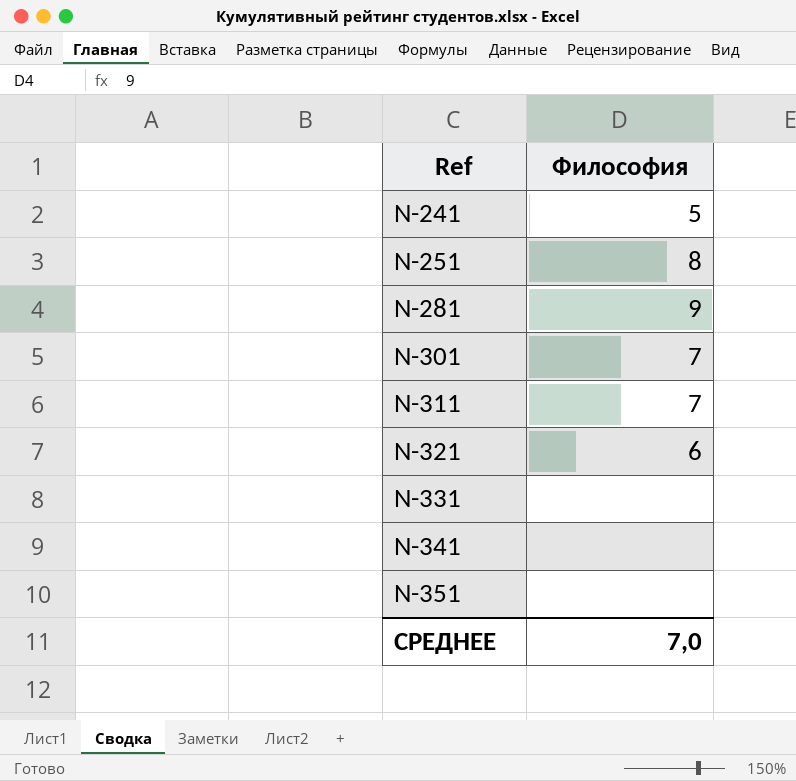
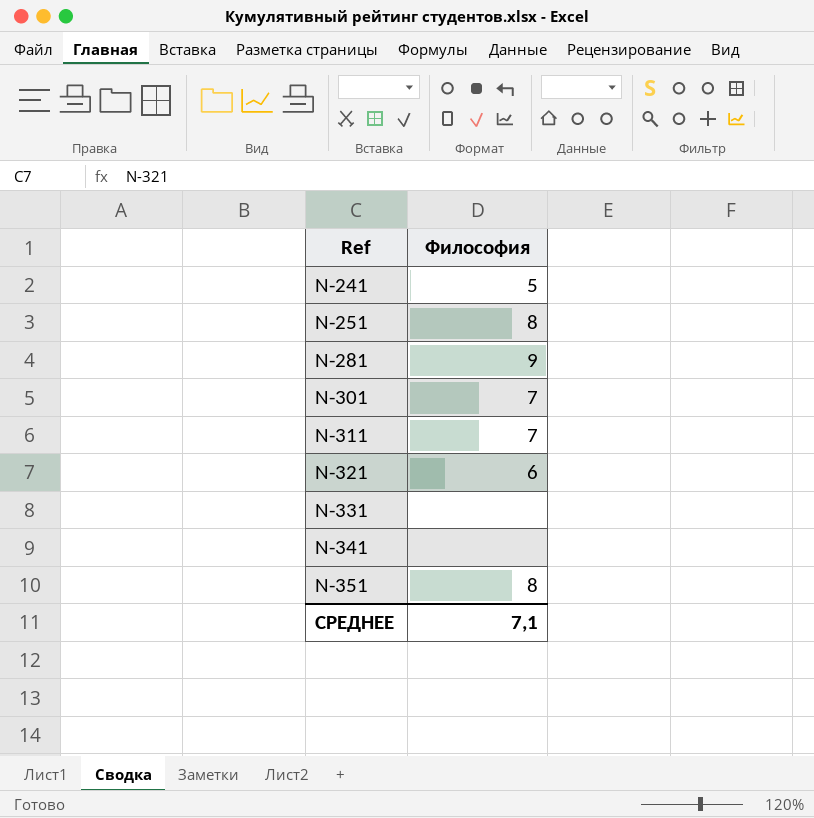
N-351 | Философия: none -> 8
СРЕДНЕЕ | Философия: 7,0 -> 7,1

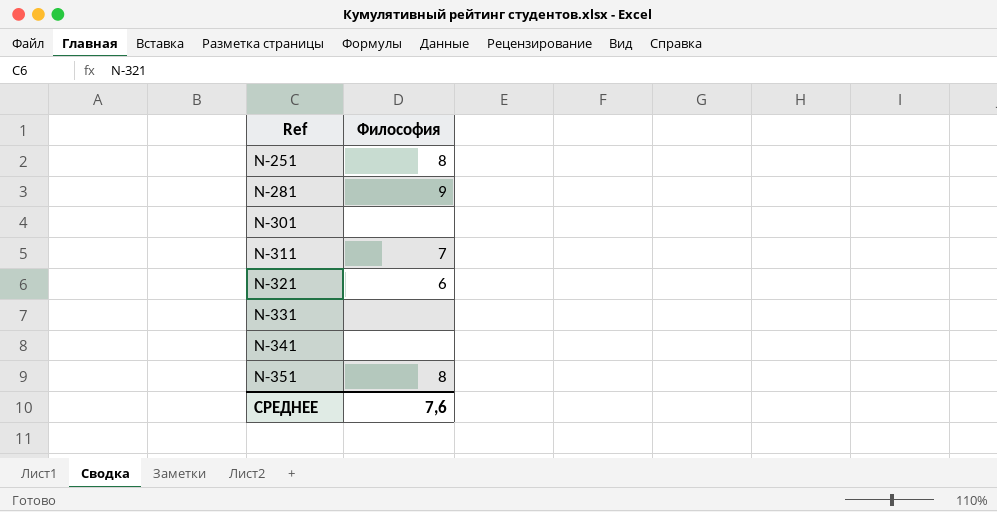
row N-241: 5 -> none
N-301 | Философия: 7 -> none
СРЕДНЕЕ | Философия: 7,1 -> 7,6

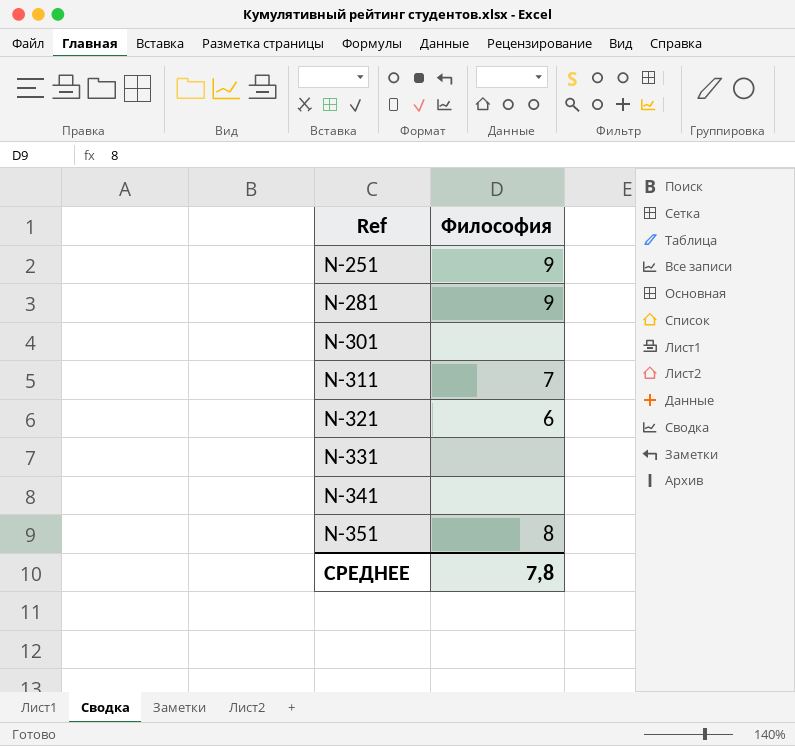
N-251 | Философия: 8 -> 9
СРЕДНЕЕ | Философия: 7,6 -> 7,8

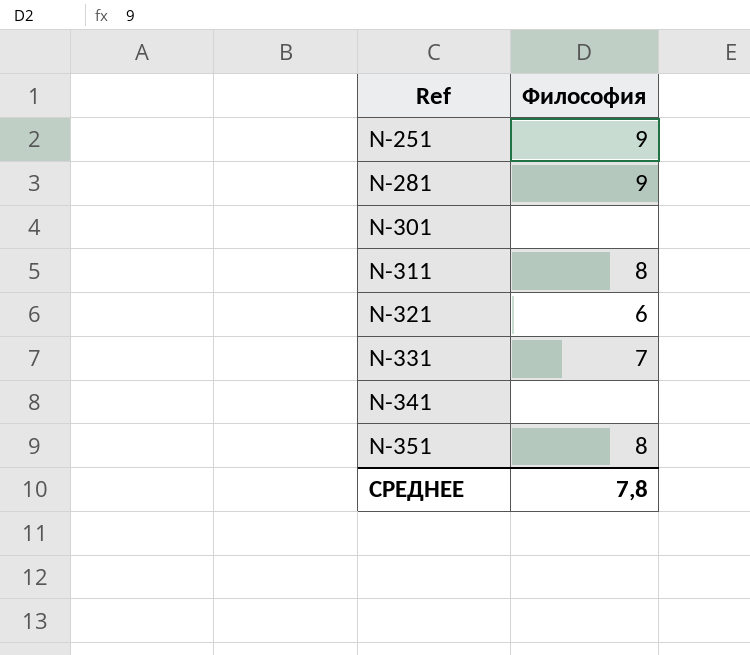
N-311 | Философия: 7 -> 8
N-331 | Философия: none -> 7

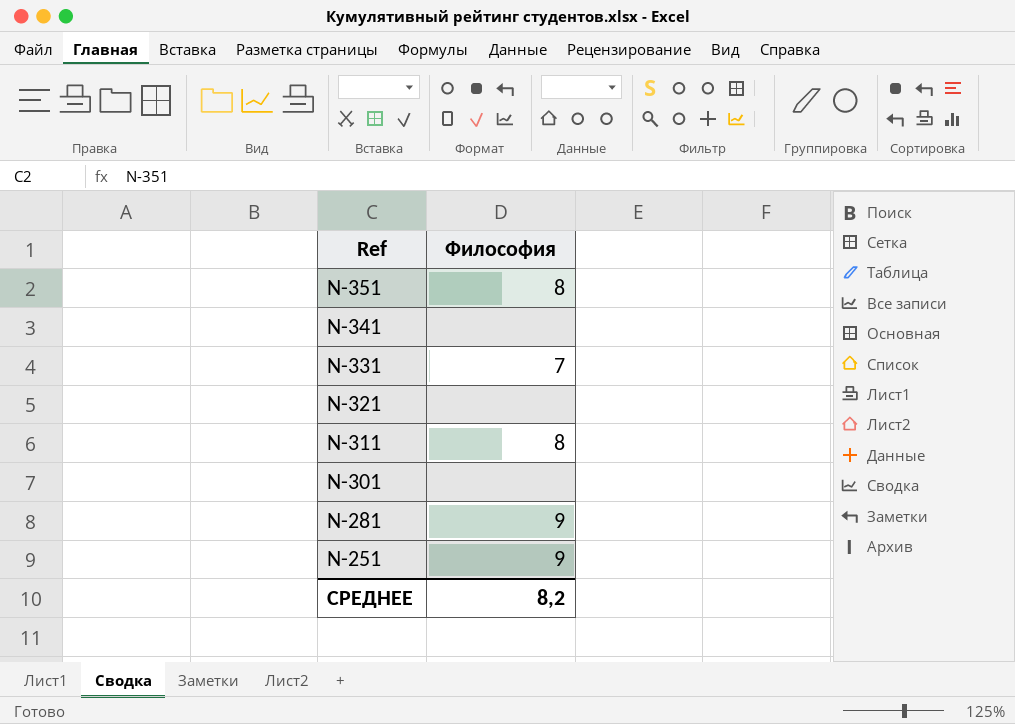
row order: Ref ascending -> Ref descending
N-321 | Философия: 6 -> none
СРЕДНЕЕ | Философия: 7,8 -> 8,2

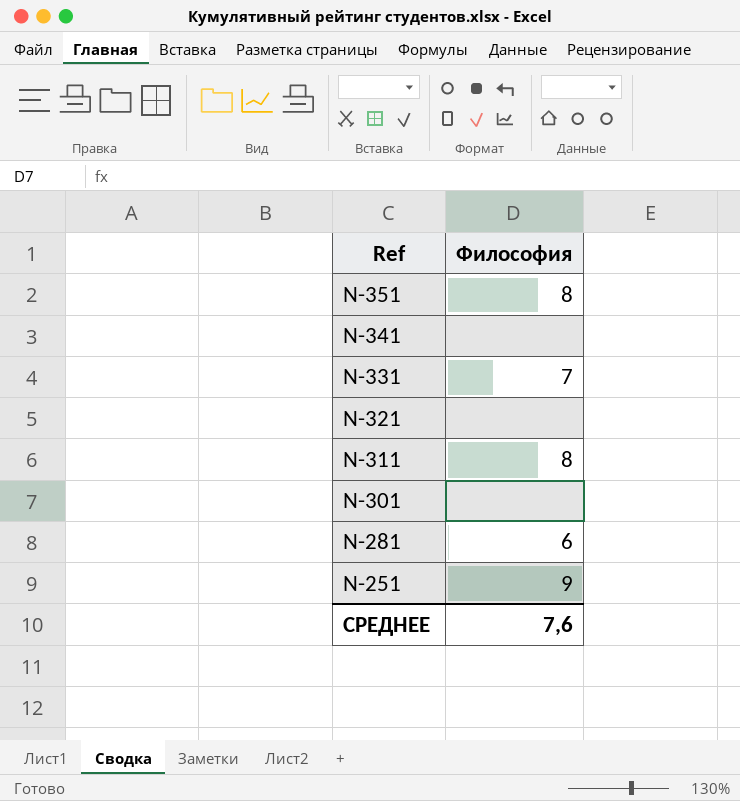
N-281 | Философия: 9 -> 6
СРЕДНЕЕ | Философия: 8,2 -> 7,6

